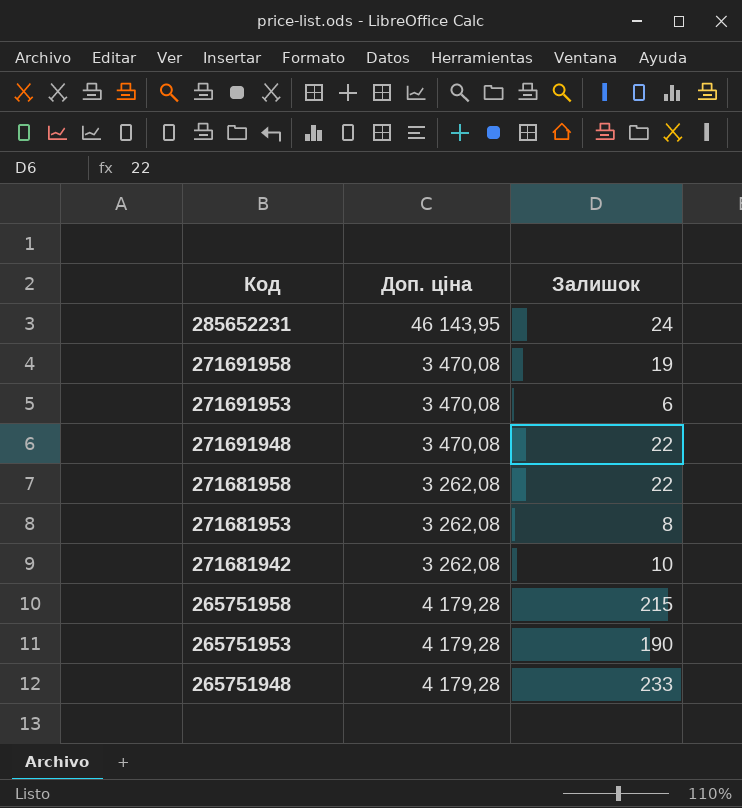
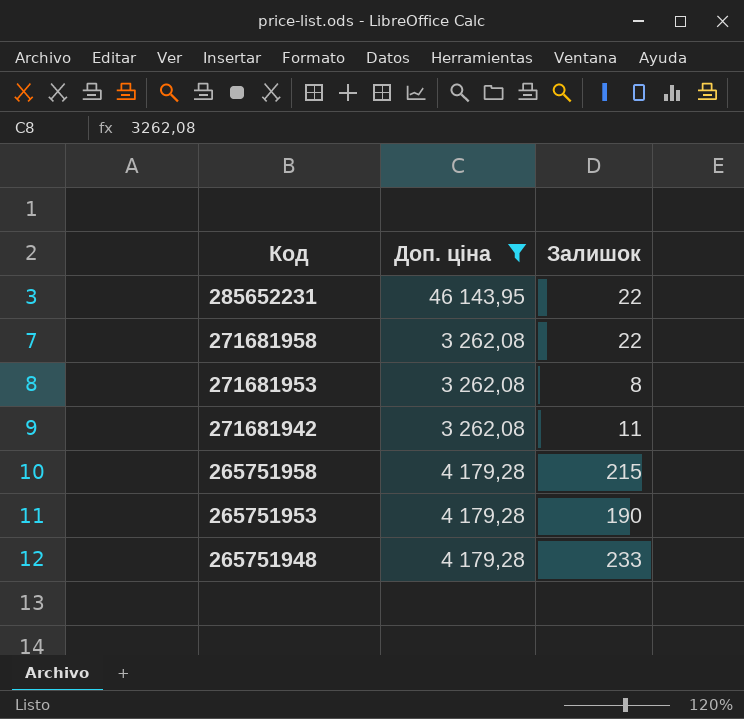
filter: none -> Доп. ціна != 3 470,08
285652231 | Залишок: 24 -> 22
271681942 | Залишок: 10 -> 11

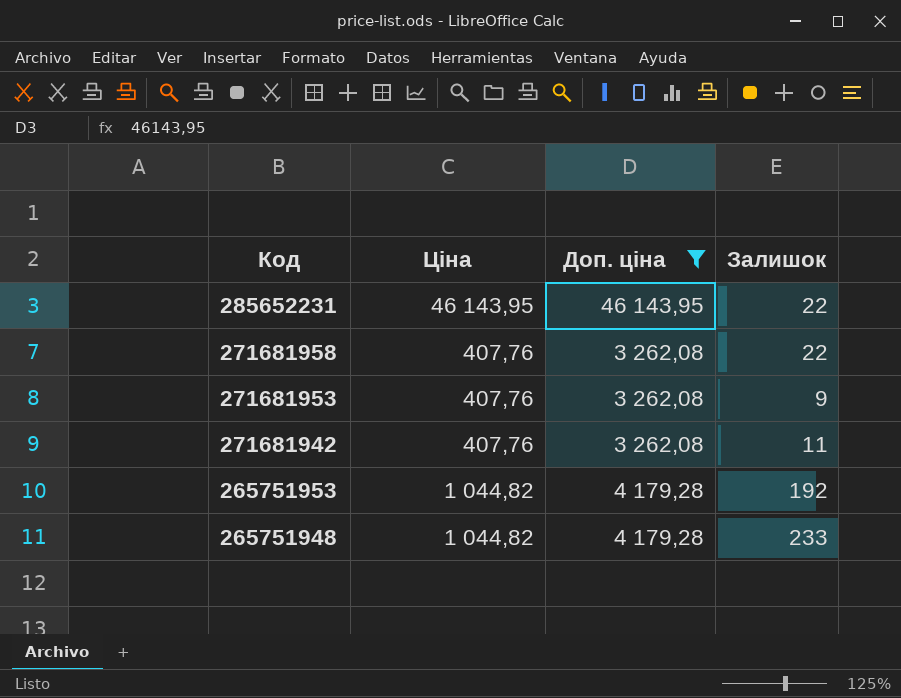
column Ціна | position: none -> 2
row 265751958: 4 179,28 | 215 -> none
271681953 | Залишок: 8 -> 9
265751953 | Залишок: 190 -> 192

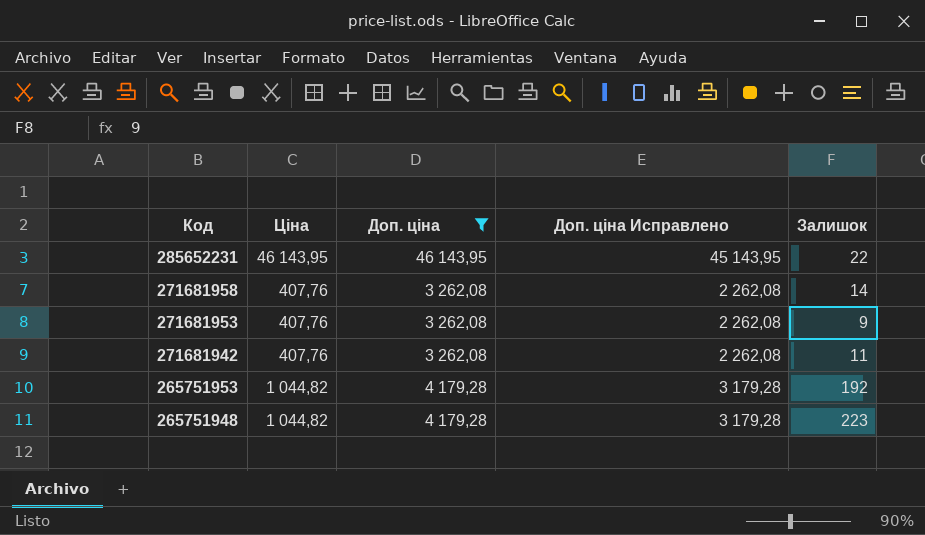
column Доп. ціна Исправлено | formula: none -> [Доп. ціна] - 1000
271681958 | Залишок: 22 -> 14
265751948 | Залишок: 233 -> 223

